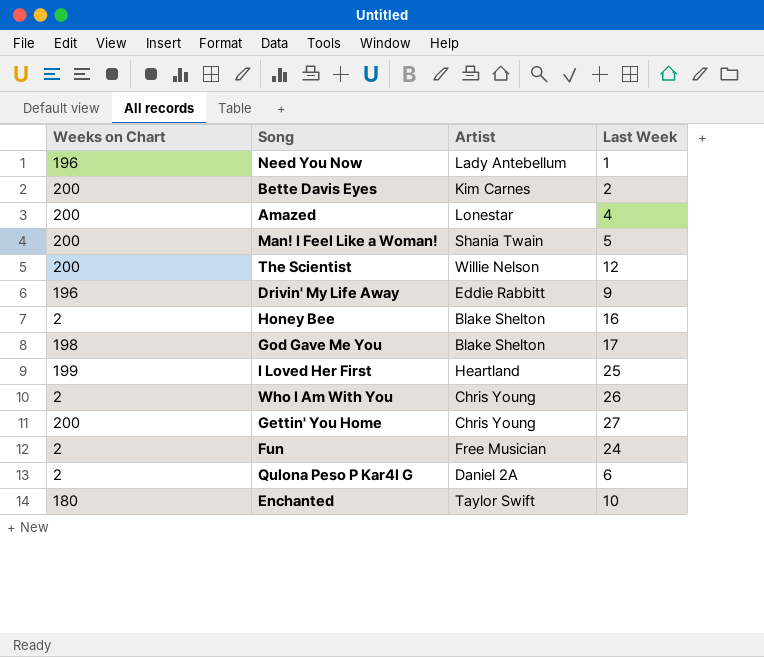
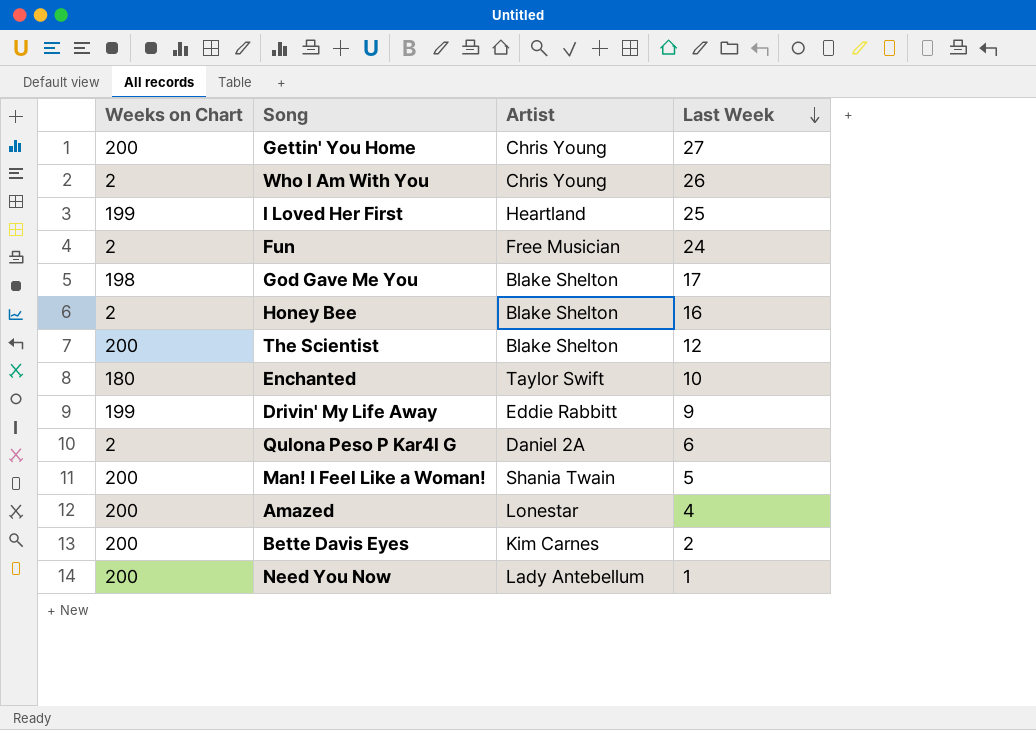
row order: none -> Last Week descending
The Scientist | Artist: Willie Nelson -> Blake Shelton
Drivin' My Life Away | Weeks on Chart: 196 -> 199
Need You Now | Weeks on Chart: 196 -> 200

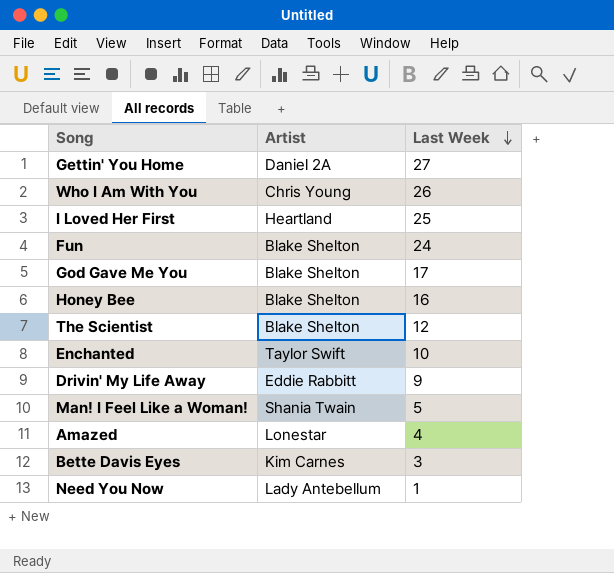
column Weeks on Chart | position: 1 -> none
row Qulona Peso P Kar4l G: 2 | Daniel 2A | 6 -> none
Gettin' You Home | Artist: Chris Young -> Daniel 2A
Fun | Artist: Free Musician -> Blake Shelton
Bette Davis Eyes | Last Week: 2 -> 3

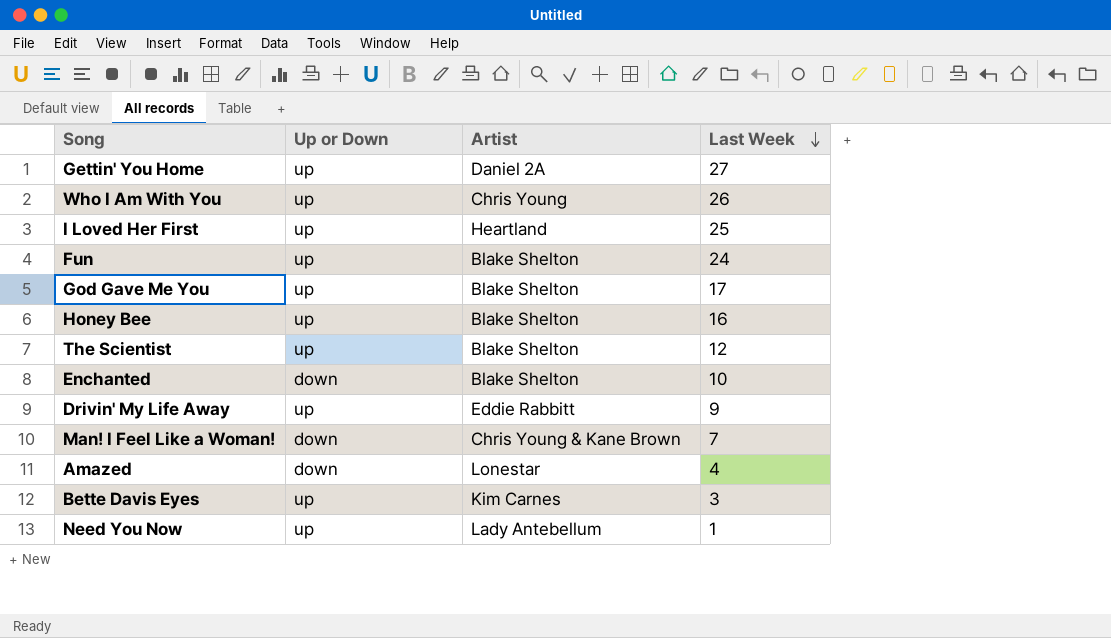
column Up or Down | position: none -> 2
Enchanted | Artist: Taylor Swift -> Blake Shelton
Man! I Feel Like a Woman! | Artist: Shania Twain -> Chris Young & Kane Brown
Man! I Feel Like a Woman! | Last Week: 5 -> 7

